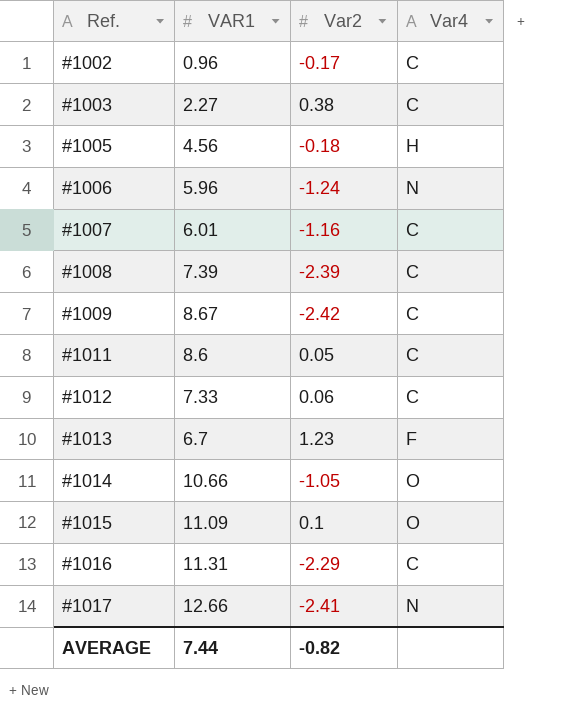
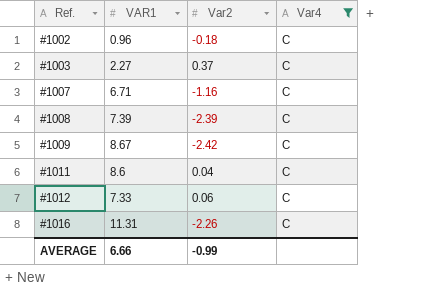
filter: none -> Var4 = C
#1002 | Var2: -0.17 -> -0.18
#1003 | Var2: 0.38 -> 0.37
#1007 | VAR1: 6.01 -> 6.71
#1011 | Var2: 0.05 -> 0.04
#1016 | Var2: -2.29 -> -2.26
AVERAGE | VAR1: 7.44 -> 6.66
AVERAGE | Var2: -0.82 -> -0.99

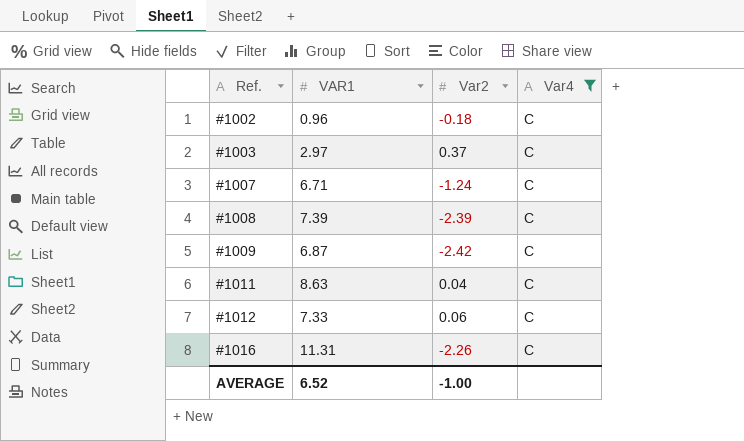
#1003 | VAR1: 2.27 -> 2.97
#1007 | Var2: -1.16 -> -1.24
#1009 | VAR1: 8.67 -> 6.87
#1011 | VAR1: 8.6 -> 8.63
AVERAGE | VAR1: 6.66 -> 6.52
AVERAGE | Var2: -0.99 -> -1.00

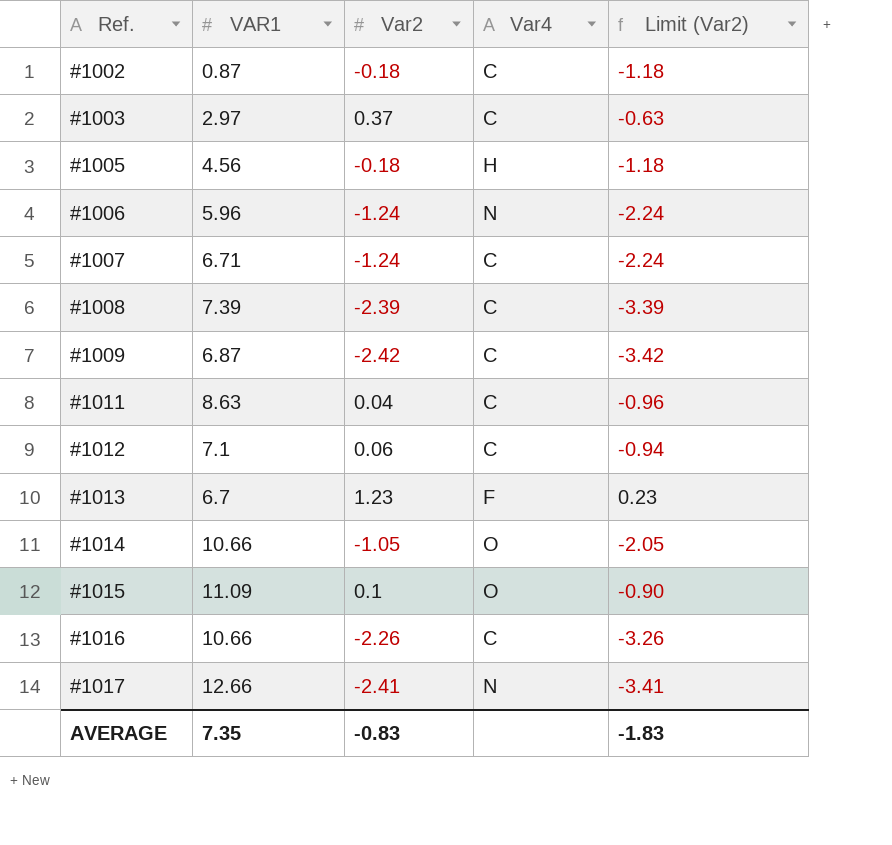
filter: Var4 = C -> none
column Limit (Var2) | formula: none -> [Var2] - 1
#1002 | VAR1: 0.96 -> 0.87
#1012 | VAR1: 7.33 -> 7.1
#1016 | VAR1: 11.31 -> 10.66
AVERAGE | VAR1: 6.52 -> 7.35
AVERAGE | Var2: -1.00 -> -0.83

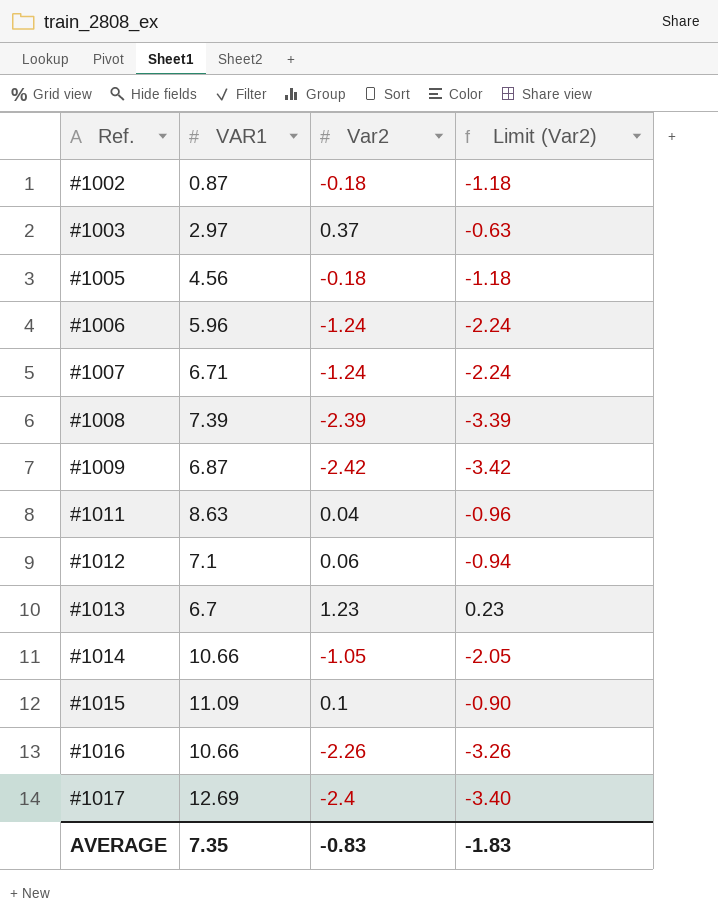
column Var4 | position: 4 -> none
#1017 | VAR1: 12.66 -> 12.69
#1017 | Var2: -2.41 -> -2.4
#1017 | Limit (Var2): -3.41 -> -3.40

